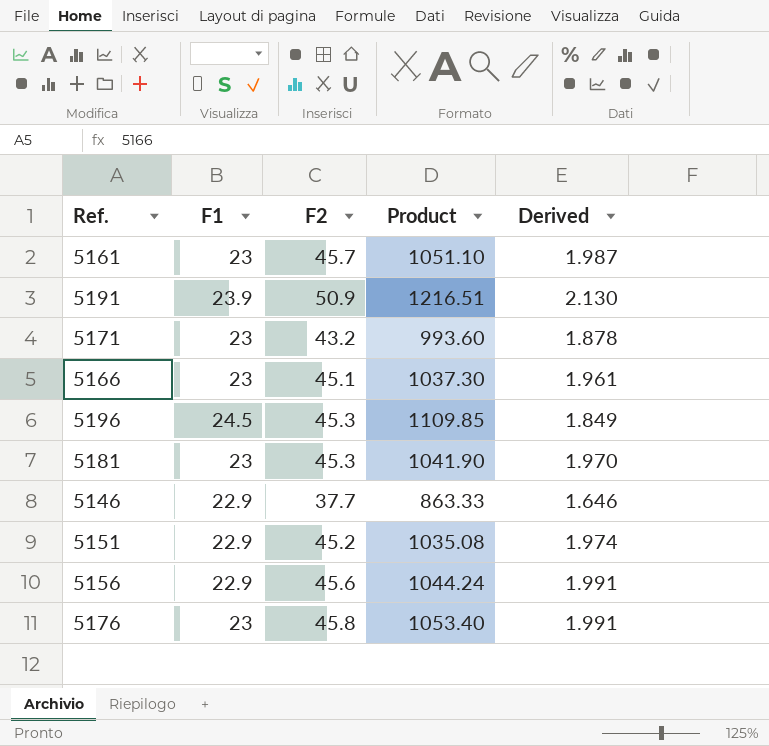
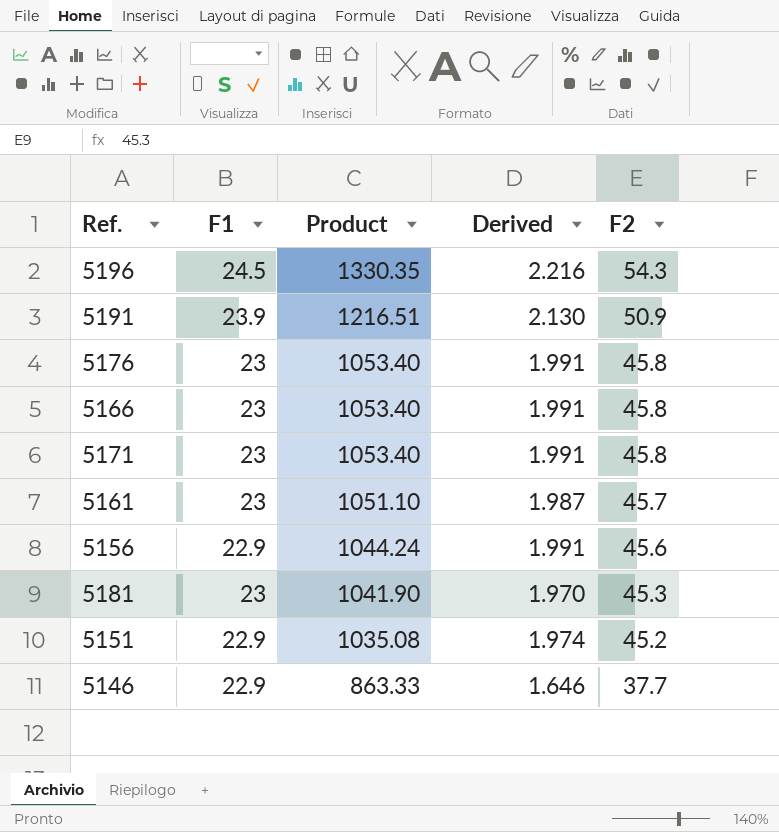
row order: none -> Product descending
column F2 | position: 3 -> 5
5196 | Product: 1109.85 -> 1330.35
5196 | Derived: 1.849 -> 2.216
5196 | F2: 45.3 -> 54.3
5166 | Product: 1037.30 -> 1053.40
5166 | Derived: 1.961 -> 1.991
5166 | F2: 45.1 -> 45.8
5171 | Product: 993.60 -> 1053.40
5171 | Derived: 1.878 -> 1.991
5171 | F2: 43.2 -> 45.8

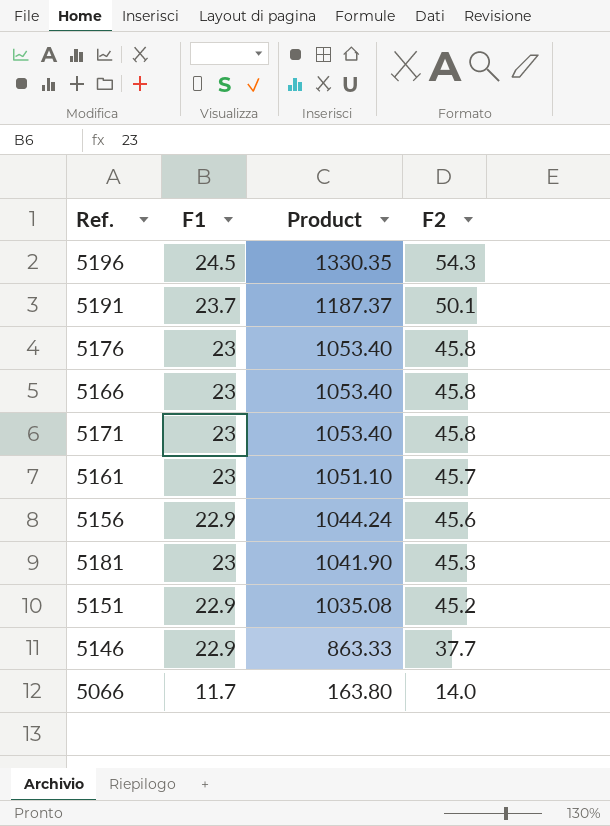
column Derived | formula: [F2] / [F1] -> none
5191 | F1: 23.9 -> 23.7
5191 | Product: 1216.51 -> 1187.37
5191 | F2: 50.9 -> 50.1
row 5066: none -> 11.7 | 163.80 | 14.0

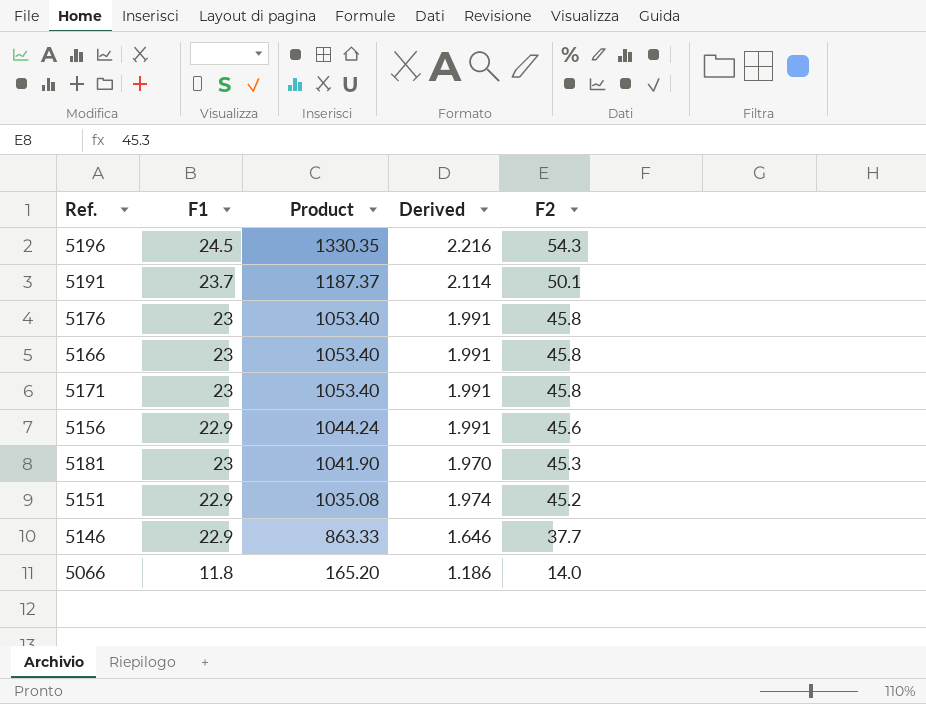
column Derived | formula: none -> [F2] / [F1]
row 5161: 23 | 1051.10 | 45.7 -> none
5066 | F1: 11.7 -> 11.8
5066 | Product: 163.80 -> 165.20

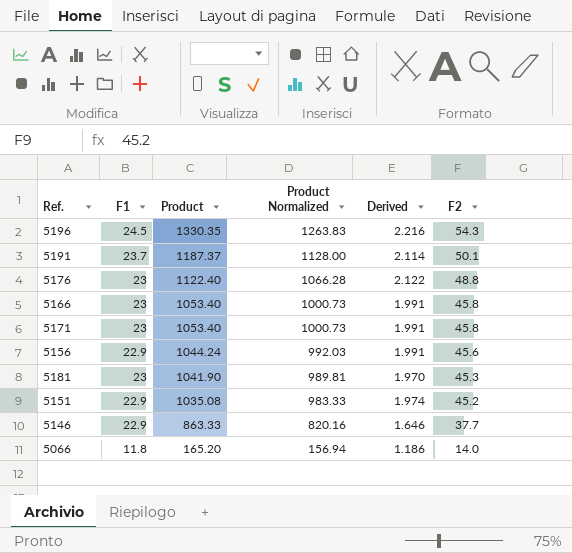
column Product Normalized | formula: none -> [Product] * 0.95
5176 | Product: 1053.40 -> 1122.40
5176 | Derived: 1.991 -> 2.122
5176 | F2: 45.8 -> 48.8

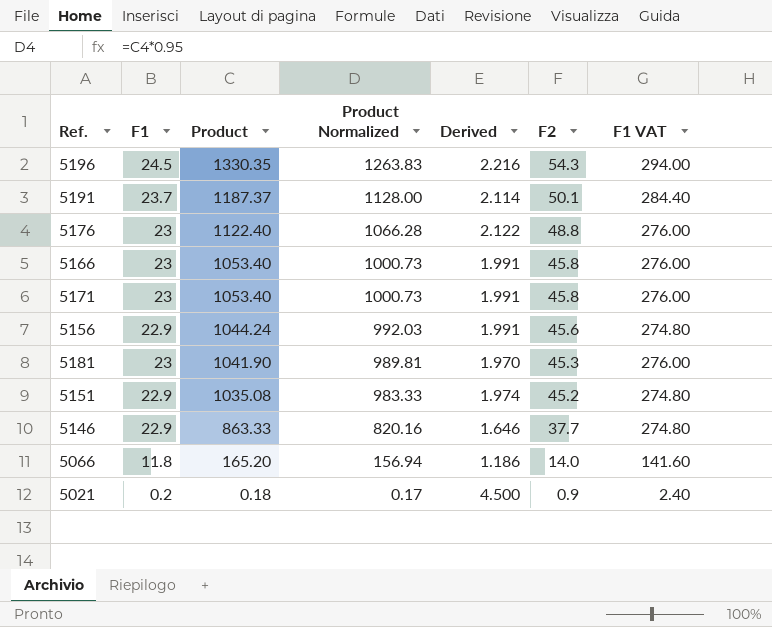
column F1 VAT | formula: none -> [F1] * 12
row 5021: none -> 0.2 | 0.18 | 0.17 | 4.500 | 0.9 | 2.40

